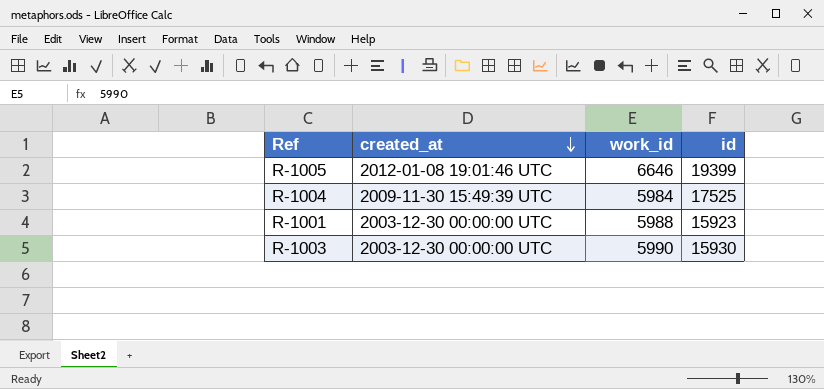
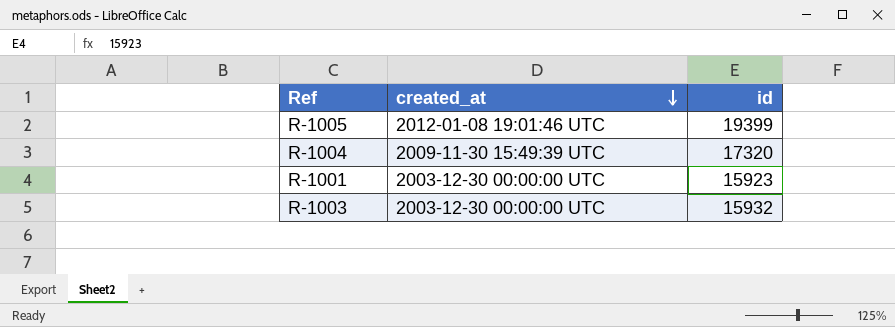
column work_id | position: 3 -> none
R-1004 | id: 17525 -> 17320
R-1003 | id: 15930 -> 15932

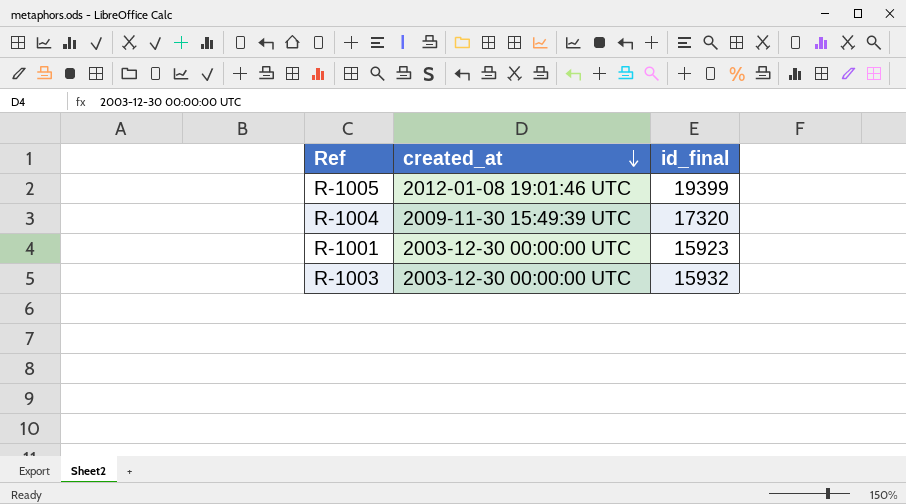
column name: id -> id_final

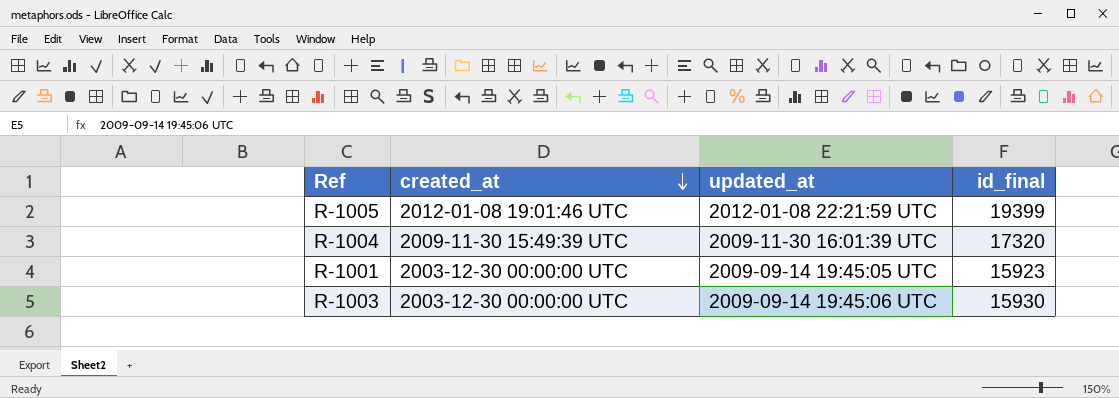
column updated_at | position: none -> 3
R-1003 | id_final: 15932 -> 15930

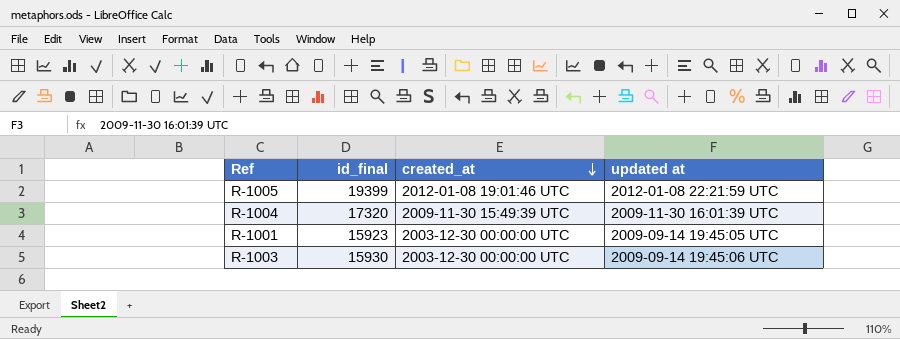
column id_final | position: 4 -> 2
column name: updated_at -> updated at

